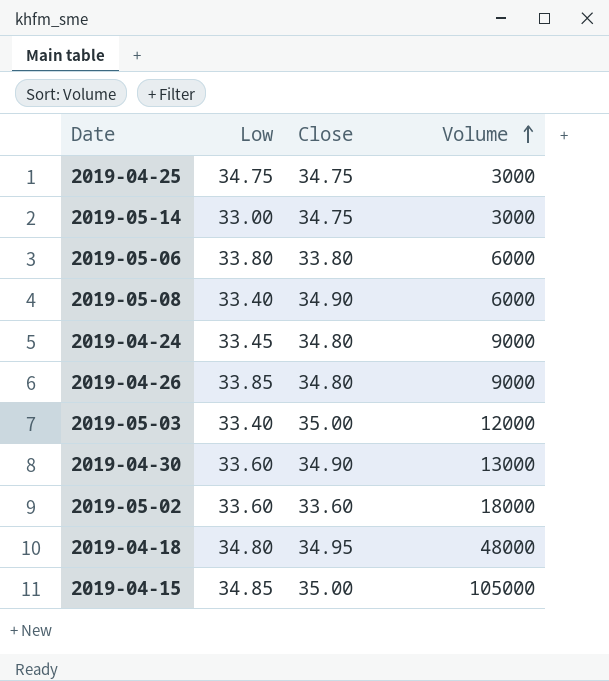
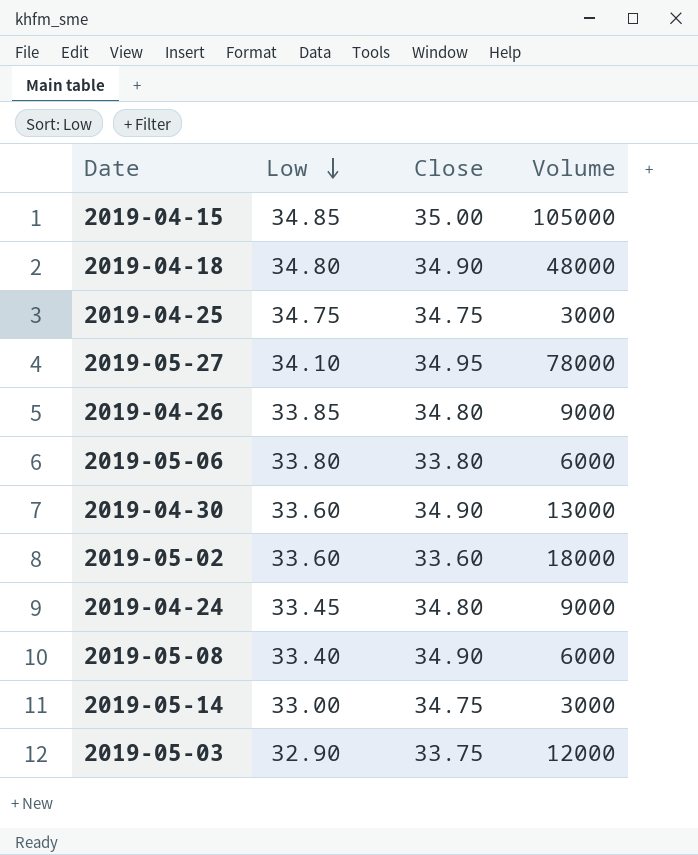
row order: Volume ascending -> Low descending
2019-04-18 | Close: 34.95 -> 34.90
row 2019-05-27: none -> 34.10 | 34.95 | 78000
2019-05-03 | Low: 33.40 -> 32.90
2019-05-03 | Close: 35.00 -> 33.75

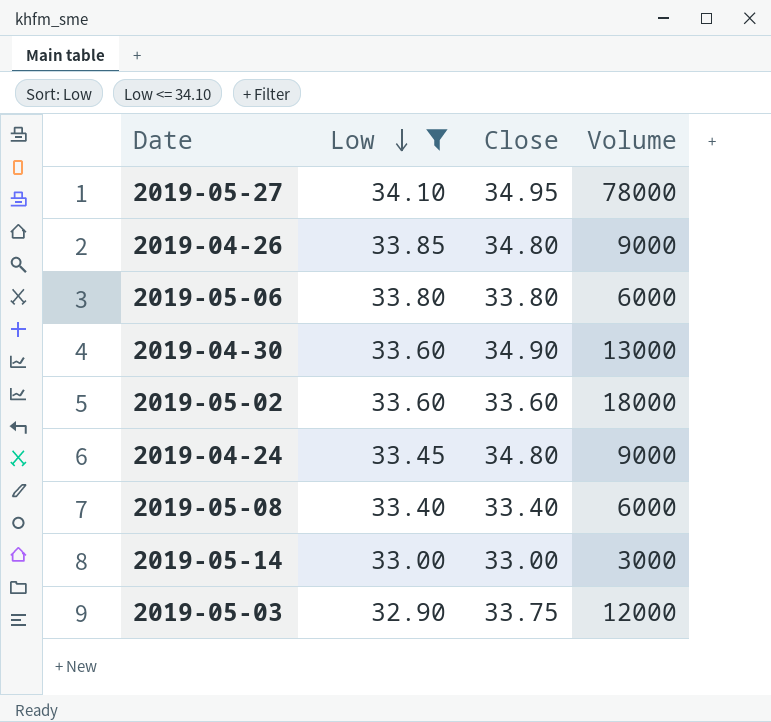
filter: none -> Low <= 34.10
2019-05-08 | Close: 34.90 -> 33.40
2019-05-14 | Close: 34.75 -> 33.00

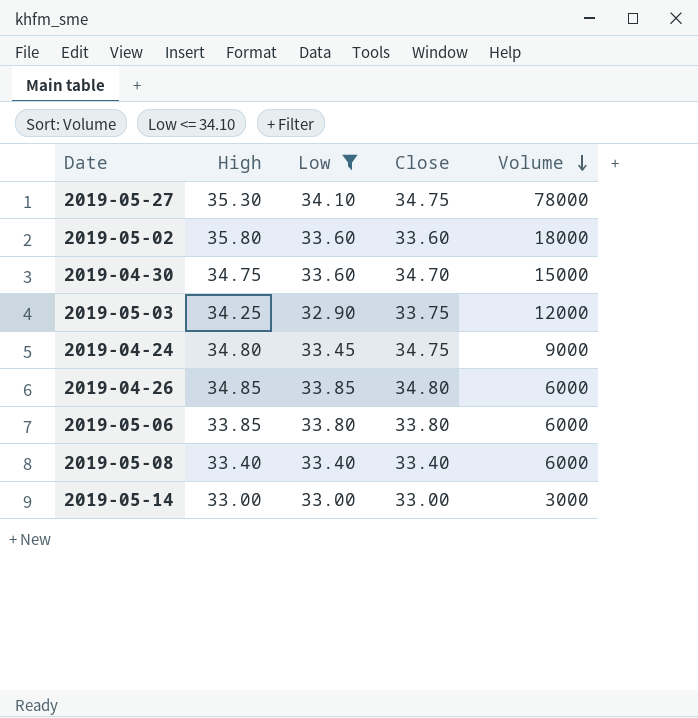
row order: Low descending -> Volume descending
column High | position: none -> 2
2019-05-27 | Close: 34.95 -> 34.75
2019-04-30 | Close: 34.90 -> 34.70
2019-04-30 | Volume: 13000 -> 15000
2019-04-24 | Close: 34.80 -> 34.75
2019-04-26 | Volume: 9000 -> 6000

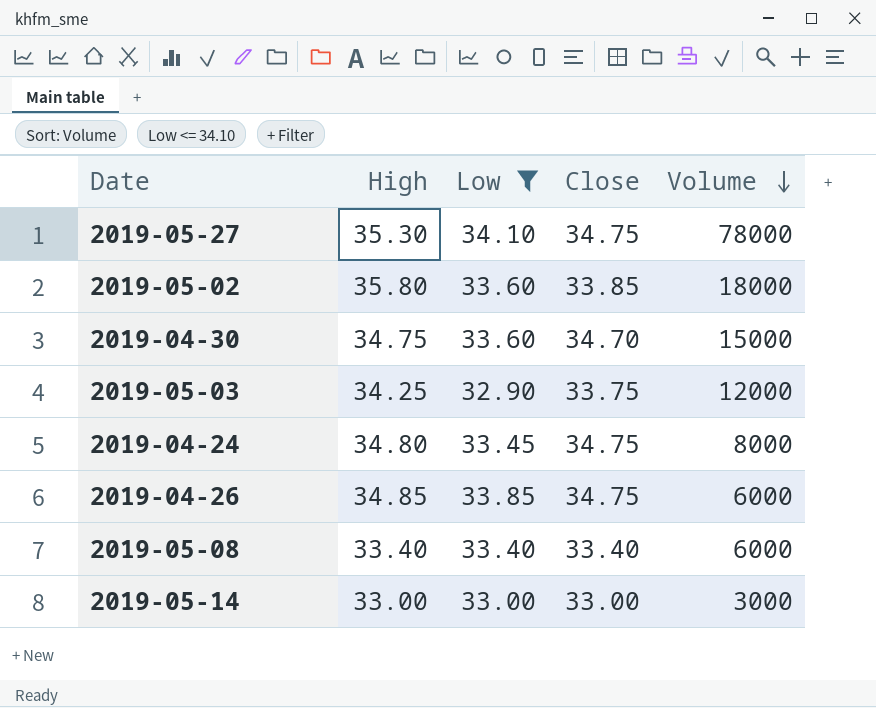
row 2019-05-06: 33.85 | 33.80 | 33.80 | 6000 -> none
2019-05-02 | Close: 33.60 -> 33.85
2019-04-24 | Volume: 9000 -> 8000
2019-04-26 | Close: 34.80 -> 34.75

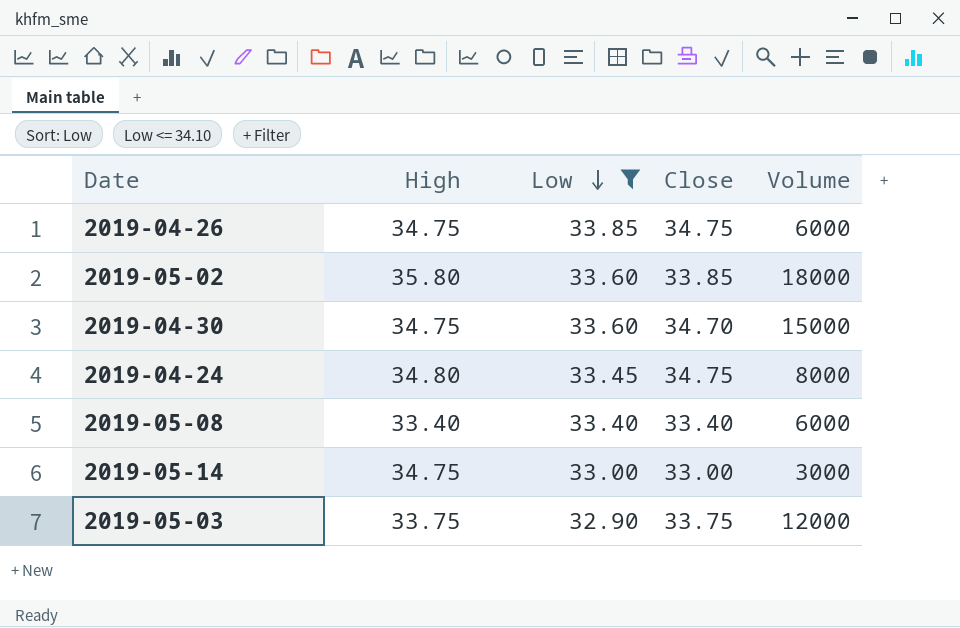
row order: Volume descending -> Low descending
row 2019-05-27: 35.30 | 34.10 | 34.75 | 78000 -> none
2019-04-26 | High: 34.85 -> 34.75
2019-05-14 | High: 33.00 -> 34.75
2019-05-03 | High: 34.25 -> 33.75

